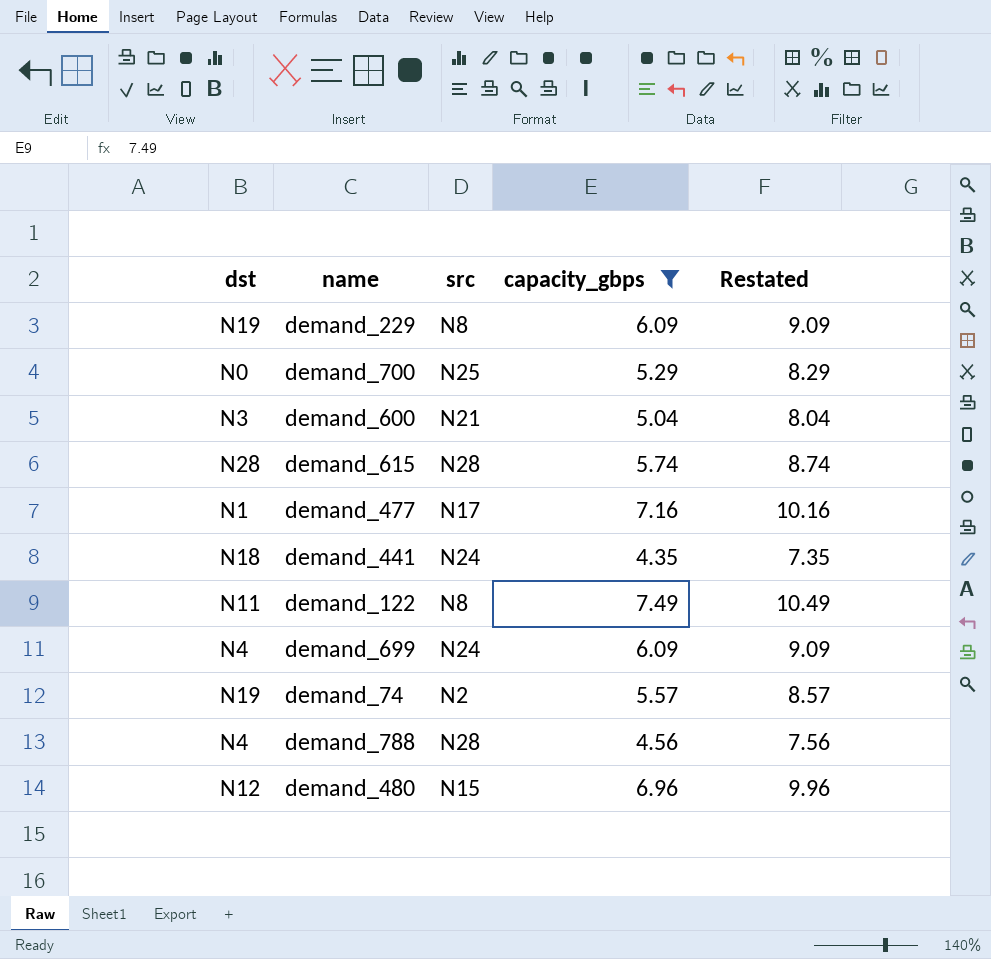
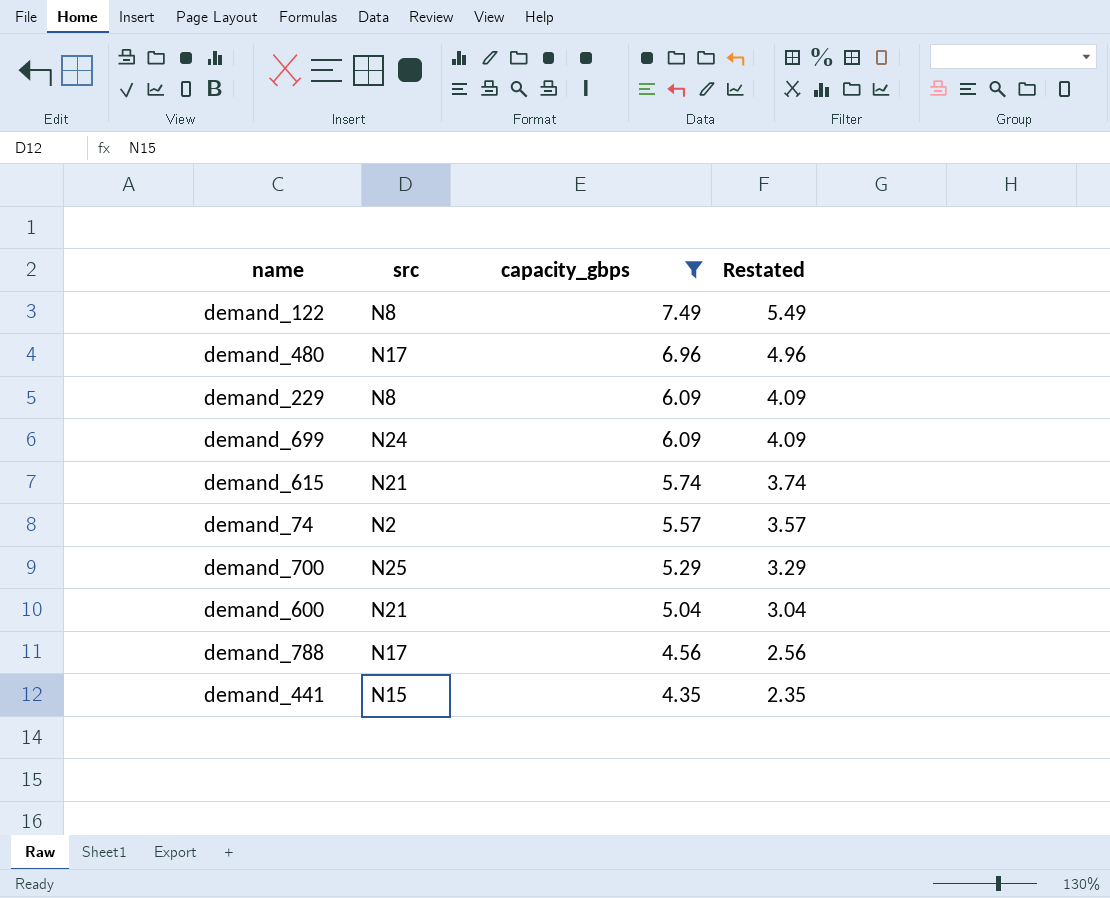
row order: none -> capacity_gbps descending
column dst | position: 1 -> none
column Restated | formula: [capacity_gbps] + 3 -> [capacity_gbps] - 2
row demand_477: N1 | N17 | 7.16 | 10.16 -> none
demand_480 | src: N15 -> N17
demand_615 | src: N28 -> N21
demand_788 | src: N28 -> N17
demand_441 | src: N24 -> N15

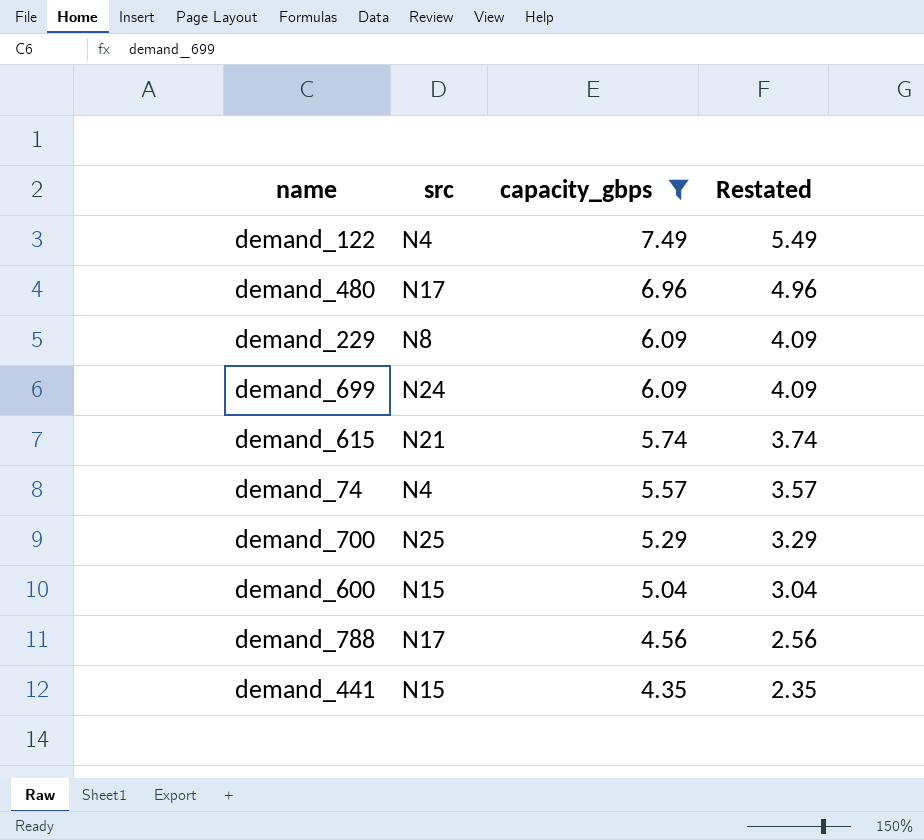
demand_122 | src: N8 -> N4
demand_74 | src: N2 -> N4
demand_600 | src: N21 -> N15

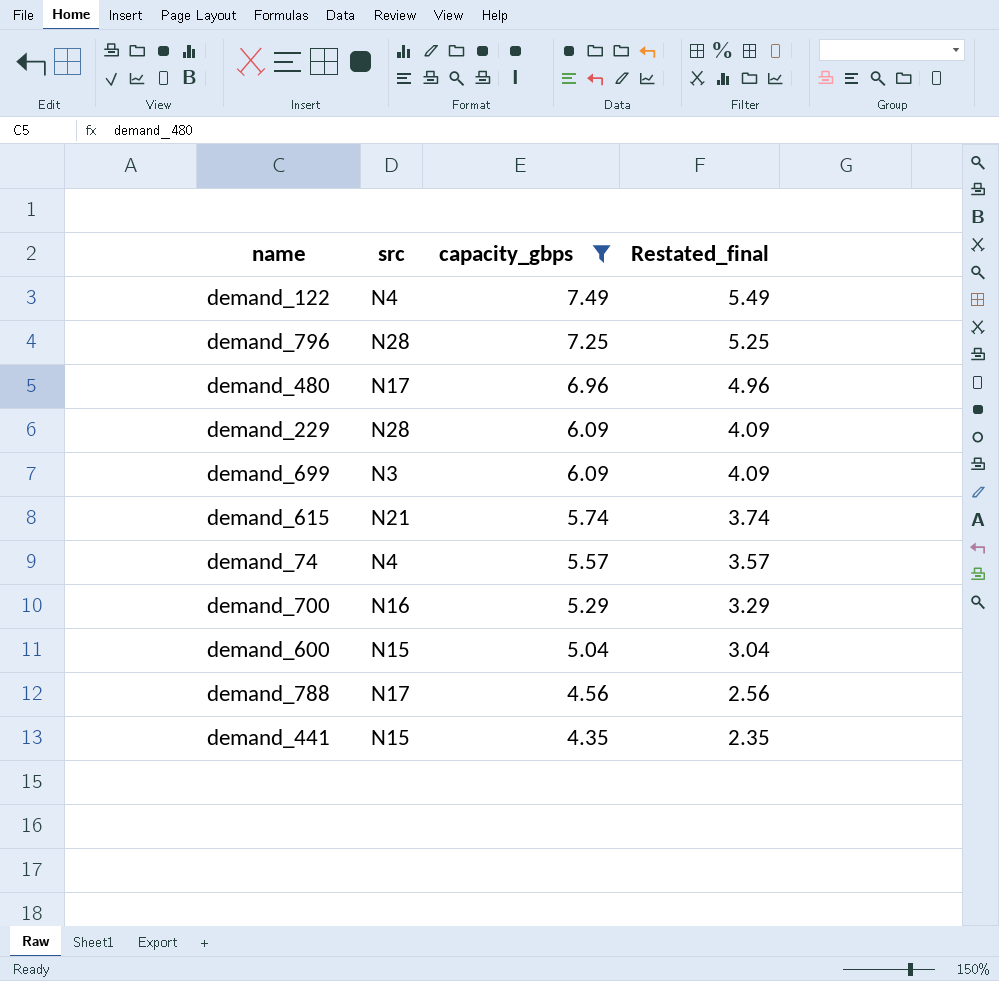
column name: Restated -> Restated_final
row demand_796: none -> N28 | 7.25 | 5.25
demand_229 | src: N8 -> N28
demand_699 | src: N24 -> N3
demand_700 | src: N25 -> N16

